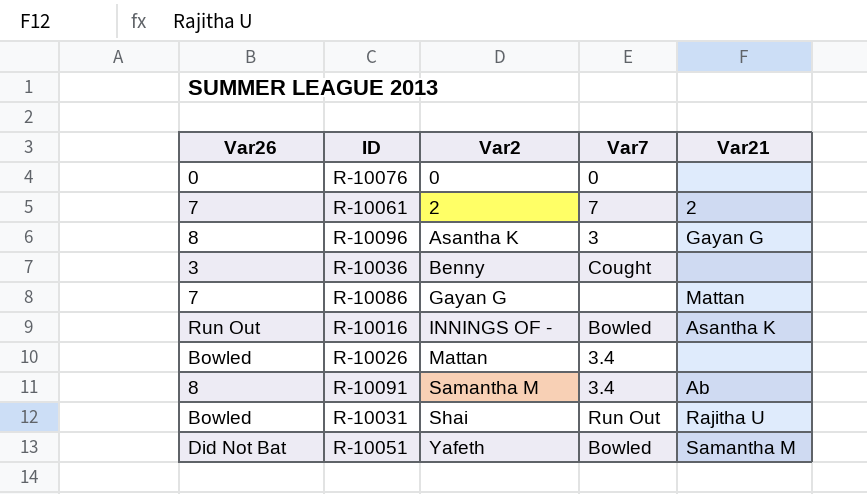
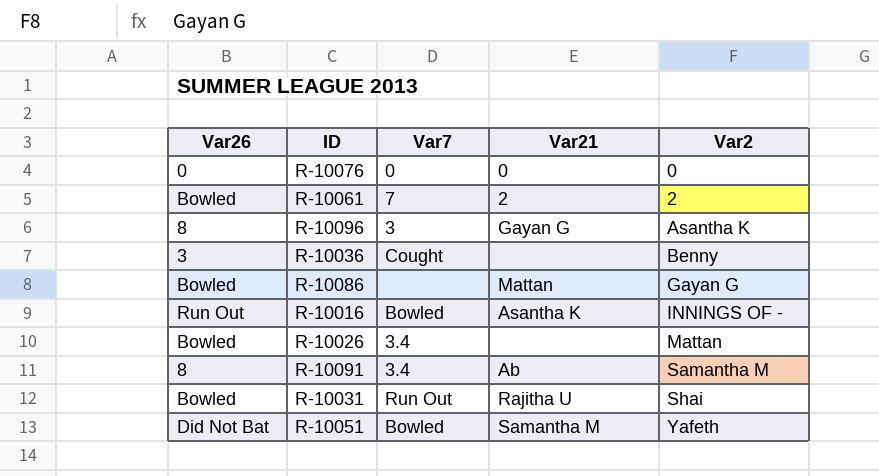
column Var2 | position: 3 -> 5
R-10076 | Var21: none -> 0
R-10061 | Var26: 7 -> Bowled
R-10086 | Var26: 7 -> Bowled

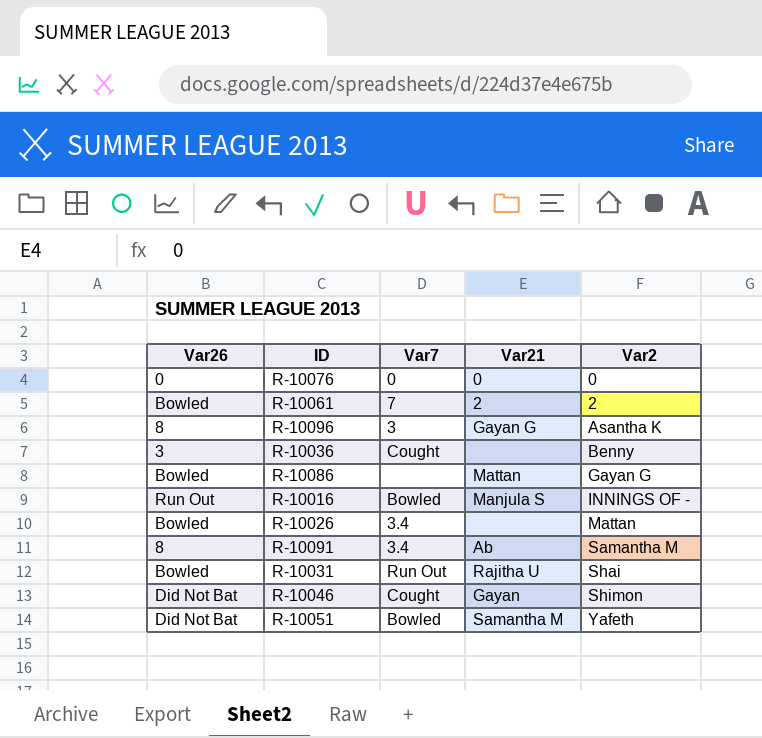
R-10016 | Var21: Asantha K -> Manjula S
row R-10046: none -> Did Not Bat | Cought | Gayan | Shimon

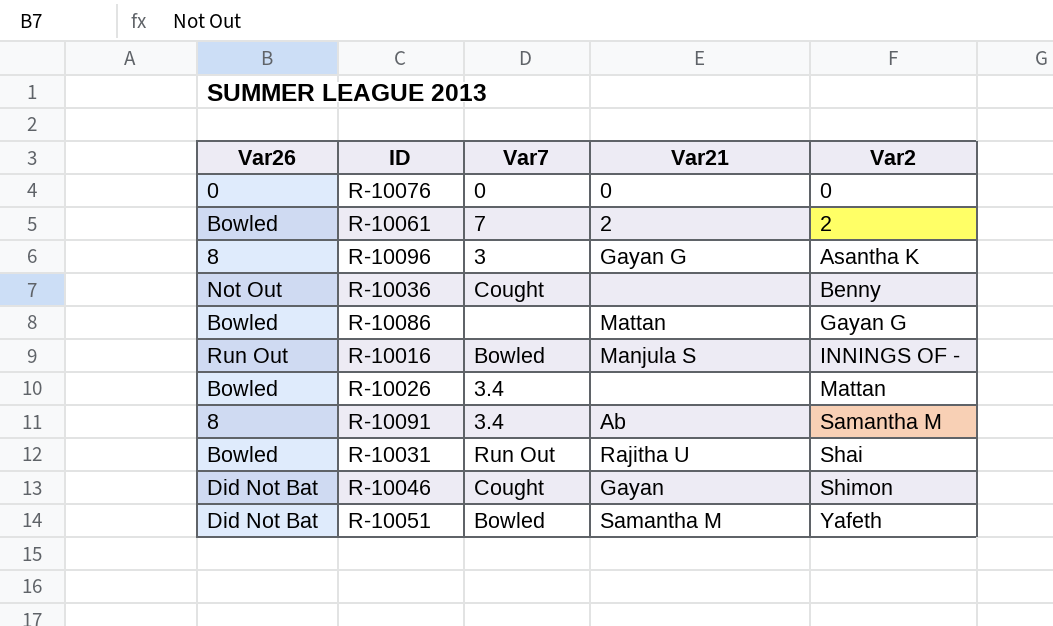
R-10036 | Var26: 3 -> Not Out

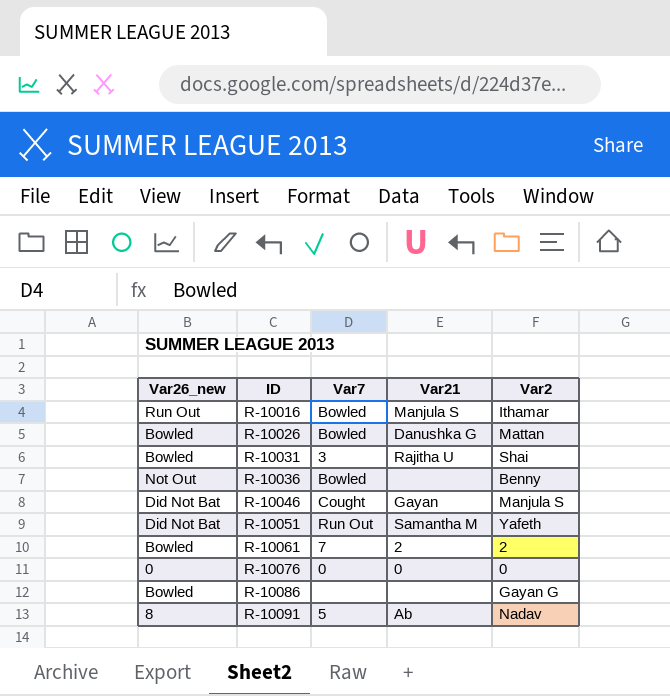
row order: Var2 ascending -> ID ascending
column name: Var26 -> Var26_new
row R-10096: 8 | 3 | Gayan G | Asantha K -> none
R-10016 | Var2: INNINGS OF - -> Ithamar
R-10026 | Var7: 3.4 -> Bowled
R-10026 | Var21: none -> Danushka G
R-10031 | Var7: Run Out -> 3
R-10036 | Var7: Cought -> Bowled
R-10046 | Var2: Shimon -> Manjula S
R-10051 | Var7: Bowled -> Run Out
R-10086 | Var21: Mattan -> none
R-10091 | Var7: 3.4 -> 5
R-10091 | Var2: Samantha M -> Nadav

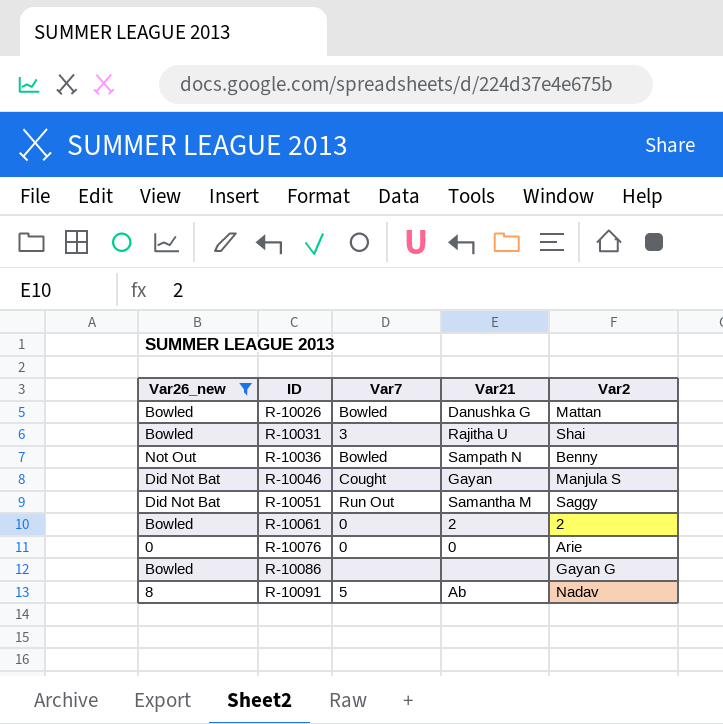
filter: none -> Var26_new != Run Out
R-10036 | Var21: none -> Sampath N
R-10051 | Var2: Yafeth -> Saggy
R-10061 | Var7: 7 -> 0
R-10076 | Var2: 0 -> Arie

